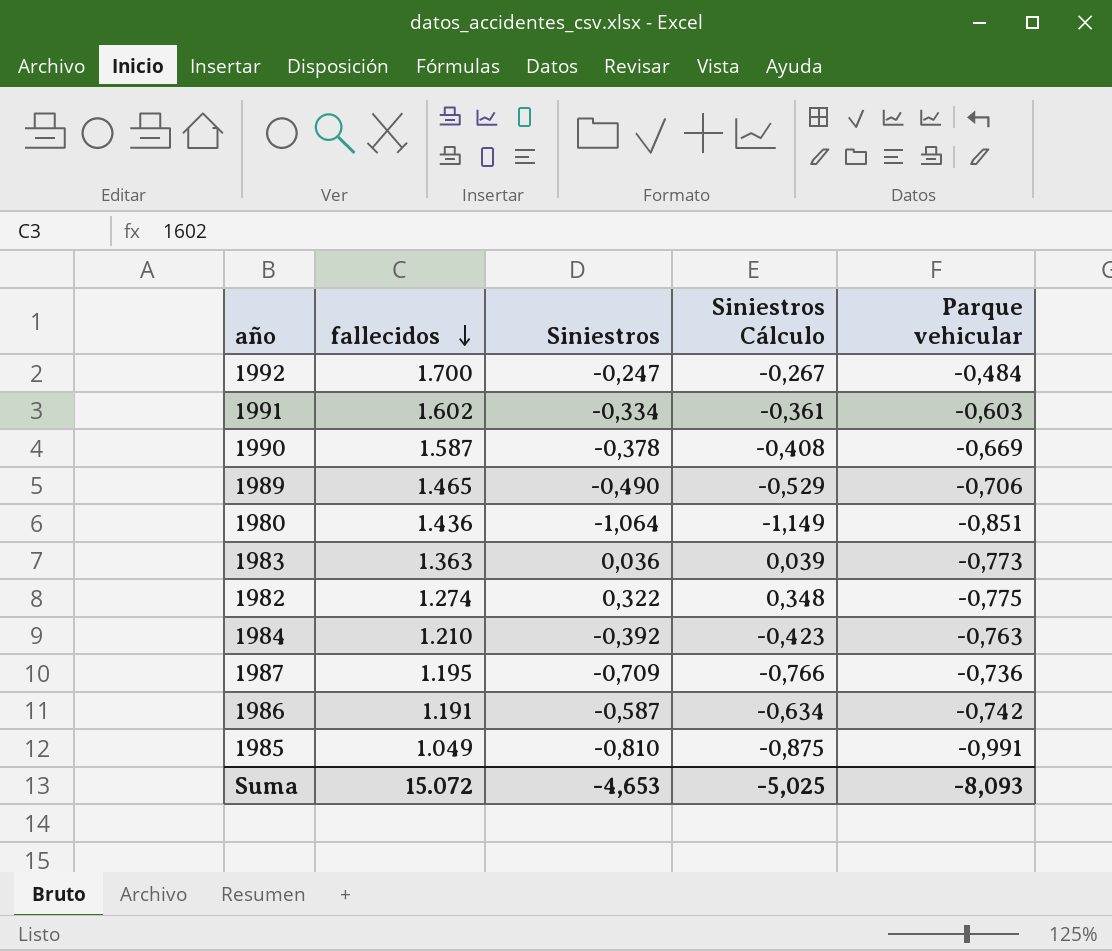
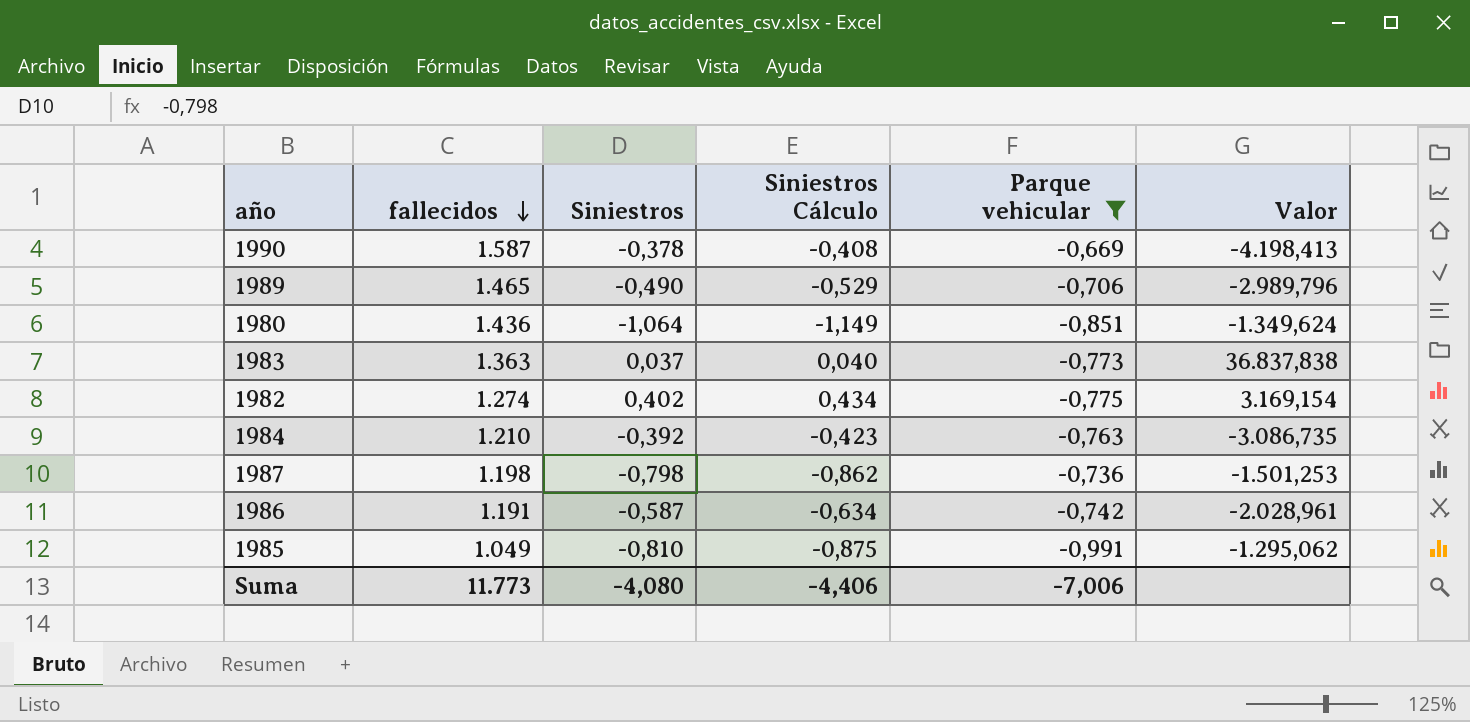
filter: none -> Parque vehicular <= -0,669
column Valor | formula: none -> [fallecidos] / [Siniestros]
1983 | Siniestros: 0,036 -> 0,037
1983 | Siniestros Cálculo: 0,039 -> 0,040
1982 | Siniestros: 0,322 -> 0,402
1982 | Siniestros Cálculo: 0,348 -> 0,434
1987 | fallecidos: 1.195 -> 1.198
1987 | Siniestros: -0,709 -> -0,798
1987 | Siniestros Cálculo: -0,766 -> -0,862
Suma | fallecidos: 15.072 -> 11.773
Suma | Siniestros: -4,653 -> -4,080
Suma | Siniestros Cálculo: -5,025 -> -4,406
Suma | Parque vehicular: -8,093 -> -7,006

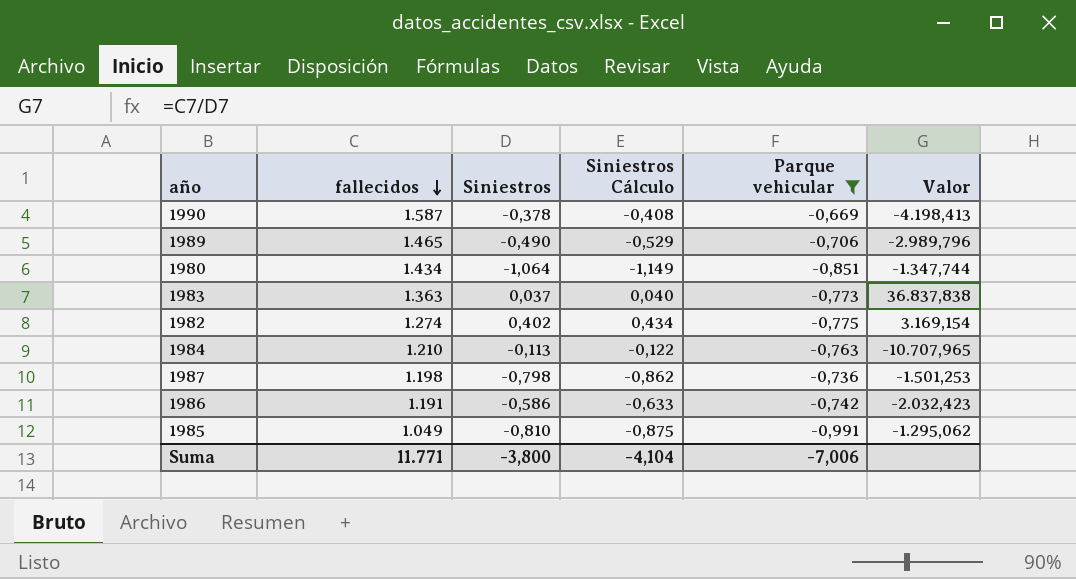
1980 | fallecidos: 1.436 -> 1.434
1980 | Valor: -1.349,624 -> -1.347,744
1984 | Siniestros: -0,392 -> -0,113
1984 | Siniestros Cálculo: -0,423 -> -0,122
1984 | Valor: -3.086,735 -> -10.707,965
1986 | Siniestros: -0,587 -> -0,586
1986 | Siniestros Cálculo: -0,634 -> -0,633
1986 | Valor: -2.028,961 -> -2.032,423
Suma | fallecidos: 11.773 -> 11.771
Suma | Siniestros: -4,080 -> -3,800
Suma | Siniestros Cálculo: -4,406 -> -4,104

